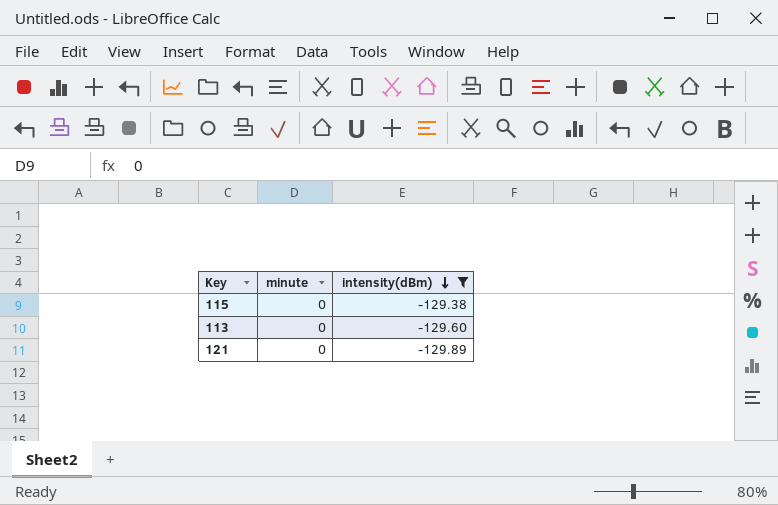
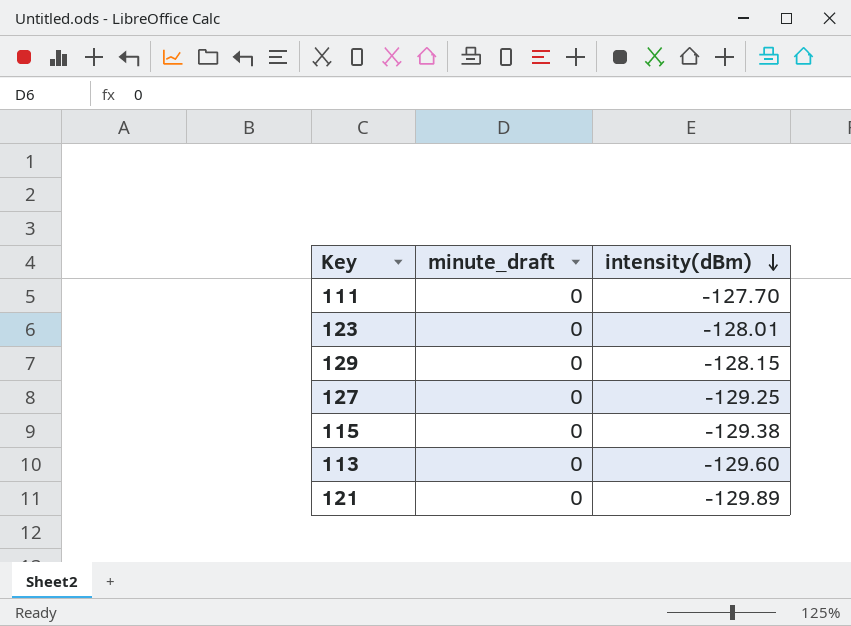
filter: intensity(dBm) <= -129.38 -> none
column name: minute -> minute_draft

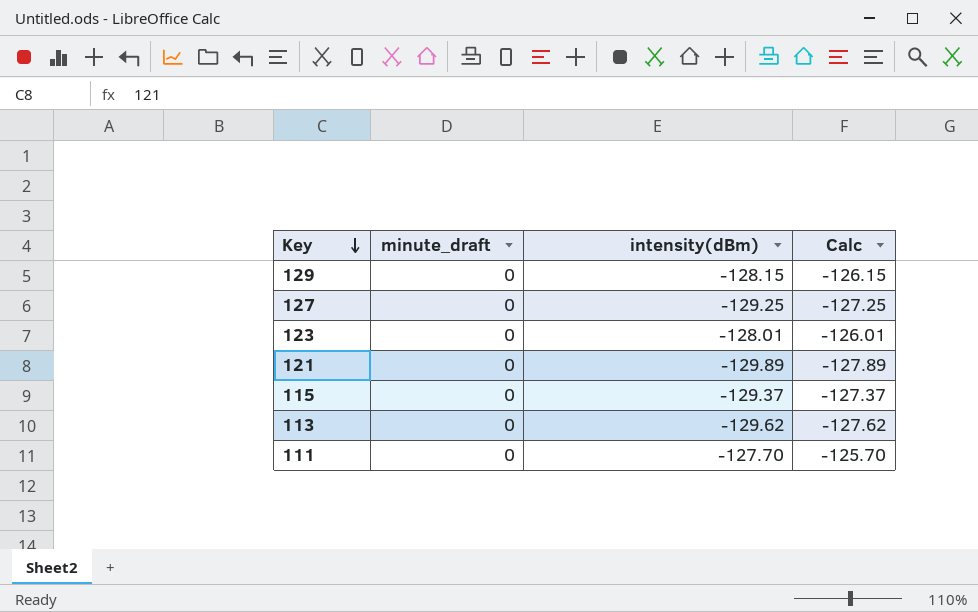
row order: intensity(dBm) descending -> Key descending
column Calc | formula: none -> [intensity(dBm)] + 2
115 | intensity(dBm): -129.38 -> -129.37
113 | intensity(dBm): -129.60 -> -129.62

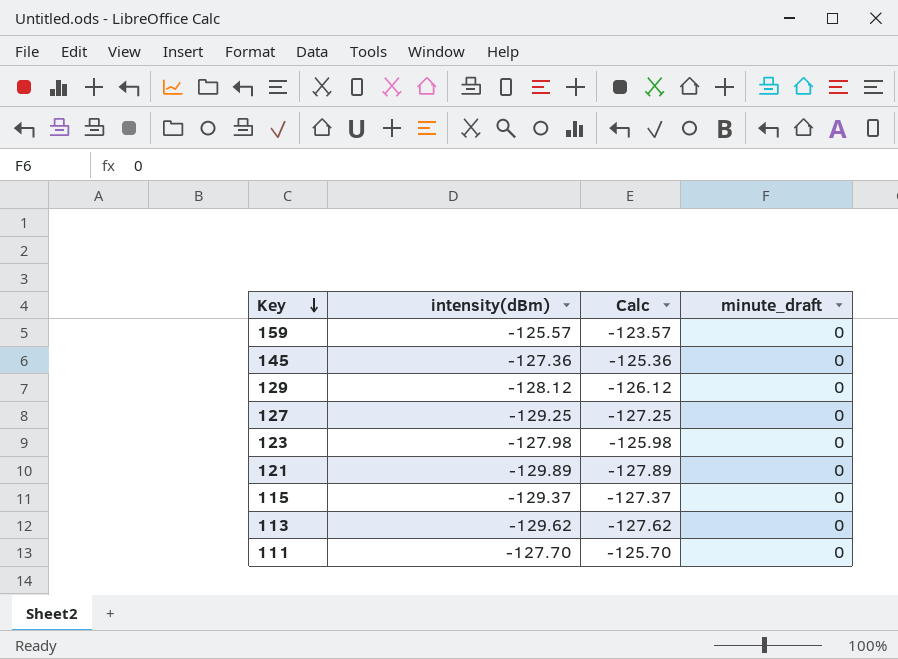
column minute_draft | position: 2 -> 4
row 159: none -> -125.57 | -123.57 | 0
row 145: none -> -127.36 | -125.36 | 0
129 | intensity(dBm): -128.15 -> -128.12
129 | Calc: -126.15 -> -126.12
123 | intensity(dBm): -128.01 -> -127.98
123 | Calc: -126.01 -> -125.98

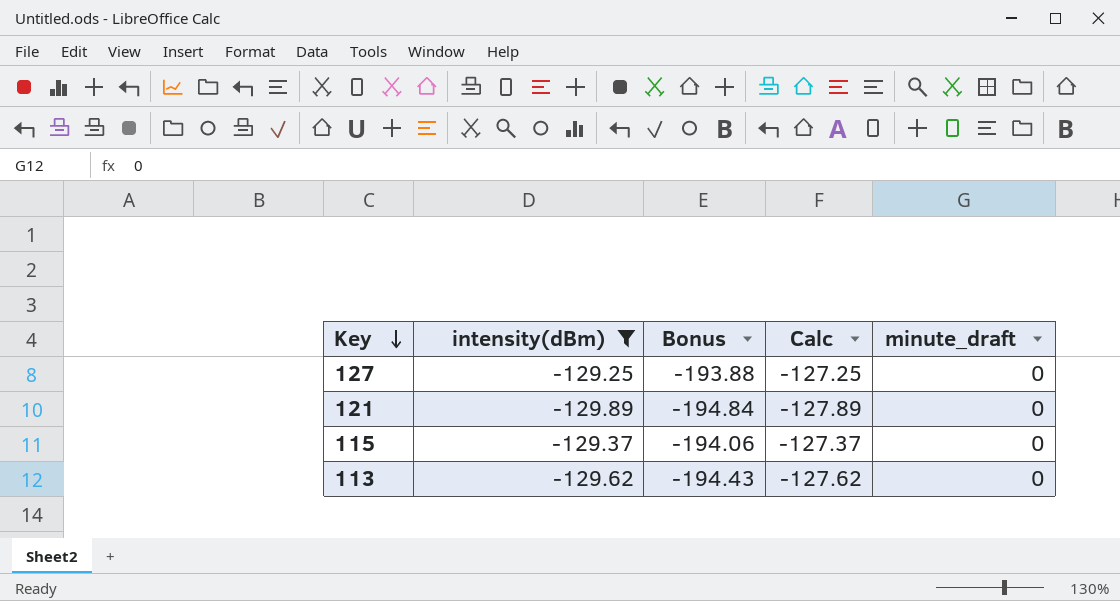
filter: none -> intensity(dBm) <= -129.25
column Bonus | formula: none -> [intensity(dBm)] * 1.5

